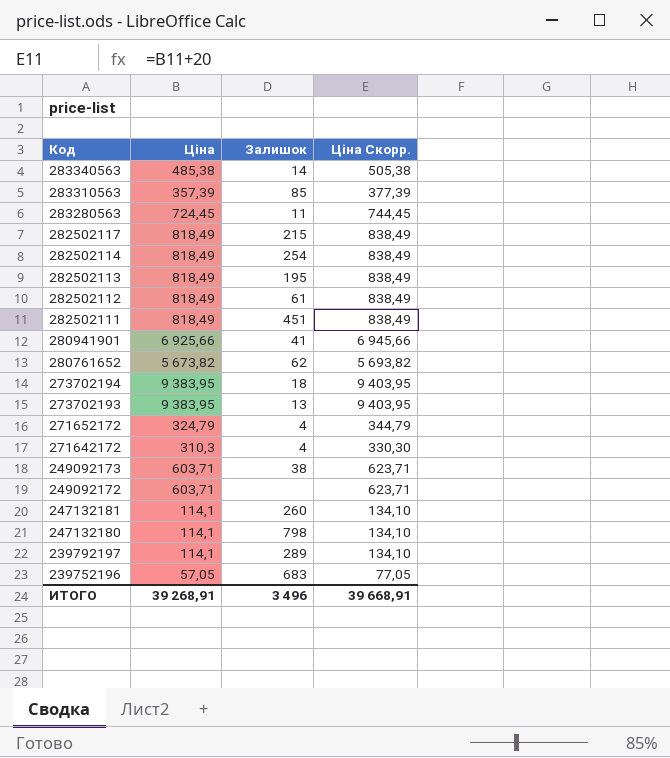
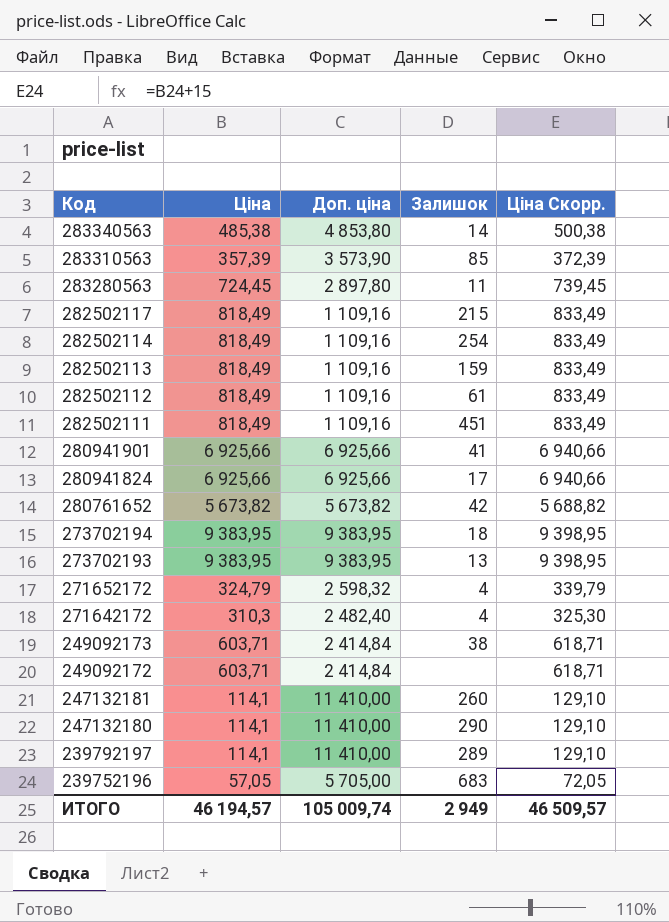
column Доп. ціна | position: none -> 3
column Ціна Скорр. | formula: [Ціна] + 20 -> [Ціна] + 15
282502113 | Залишок: 195 -> 159
row 280941824: none -> 6 925,66 | 6 925,66 | 17 | 6 940,66
280761652 | Залишок: 62 -> 42
247132180 | Залишок: 798 -> 290
ИТОГО | Ціна: 39 268,91 -> 46 194,57
ИТОГО | Залишок: 3 496 -> 2 949
ИТОГО | Ціна Скорр.: 39 668,91 -> 46 509,57

